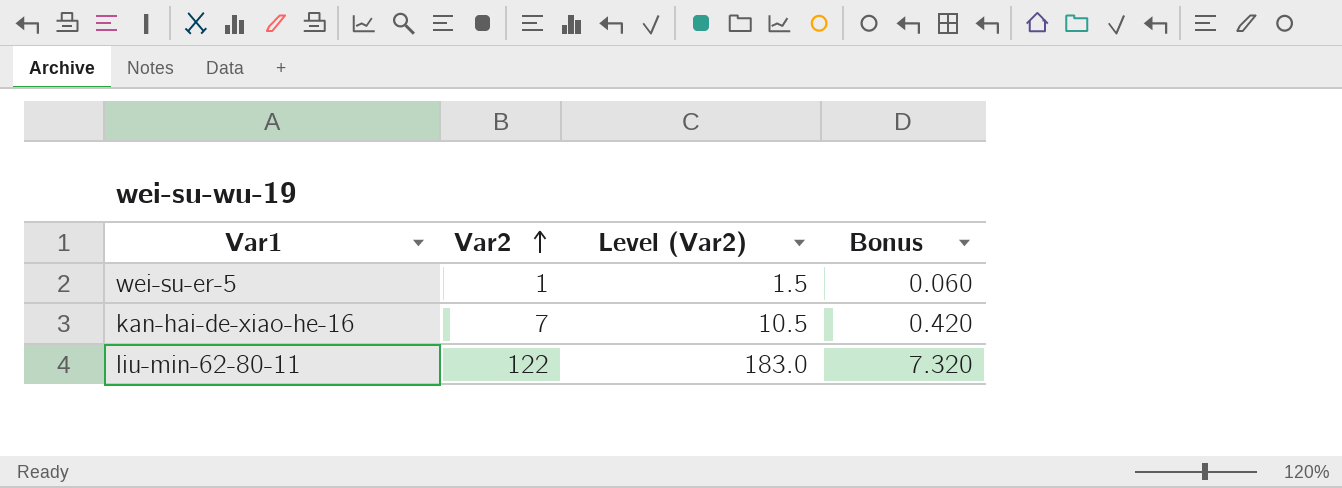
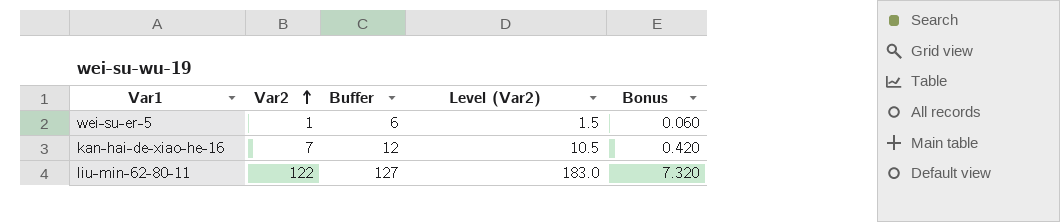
column Buffer | formula: none -> [Var2] + 5

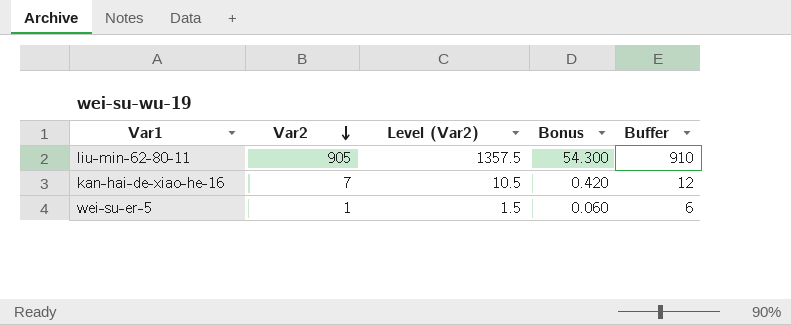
row order: Var2 ascending -> Var2 descending
column Buffer | position: 3 -> 5
liu-min-62-80-11 | Var2: 122 -> 905
liu-min-62-80-11 | Level (Var2): 183.0 -> 1357.5
liu-min-62-80-11 | Bonus: 7.320 -> 54.300
liu-min-62-80-11 | Buffer: 127 -> 910

